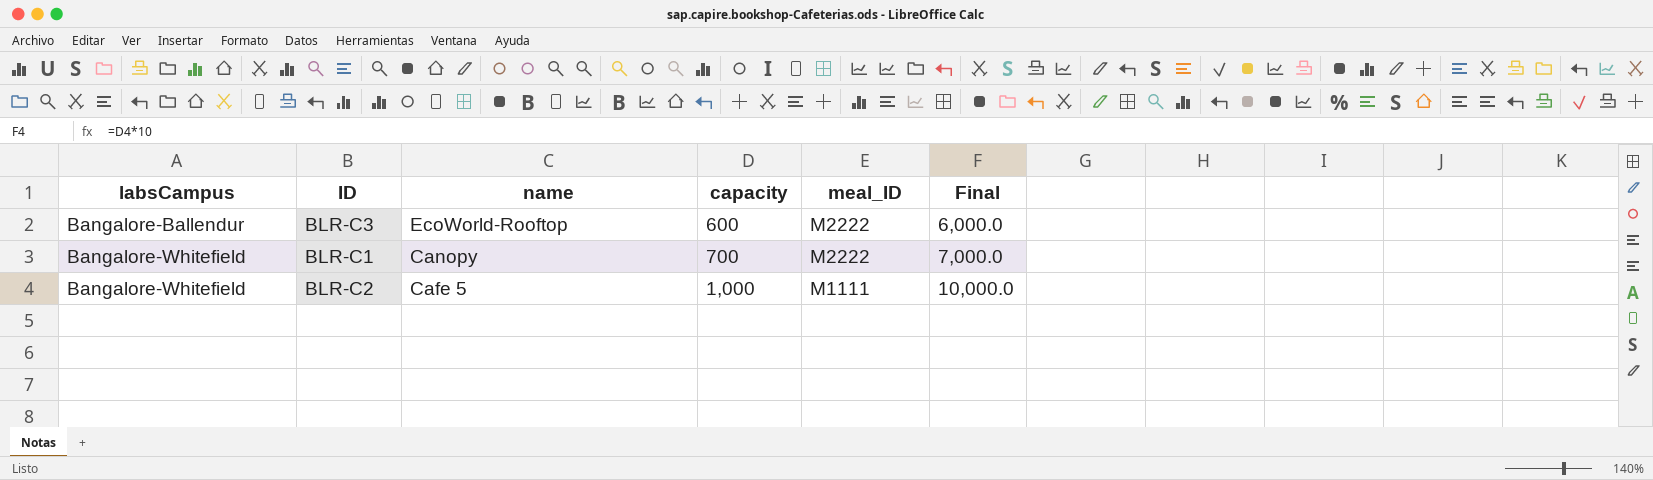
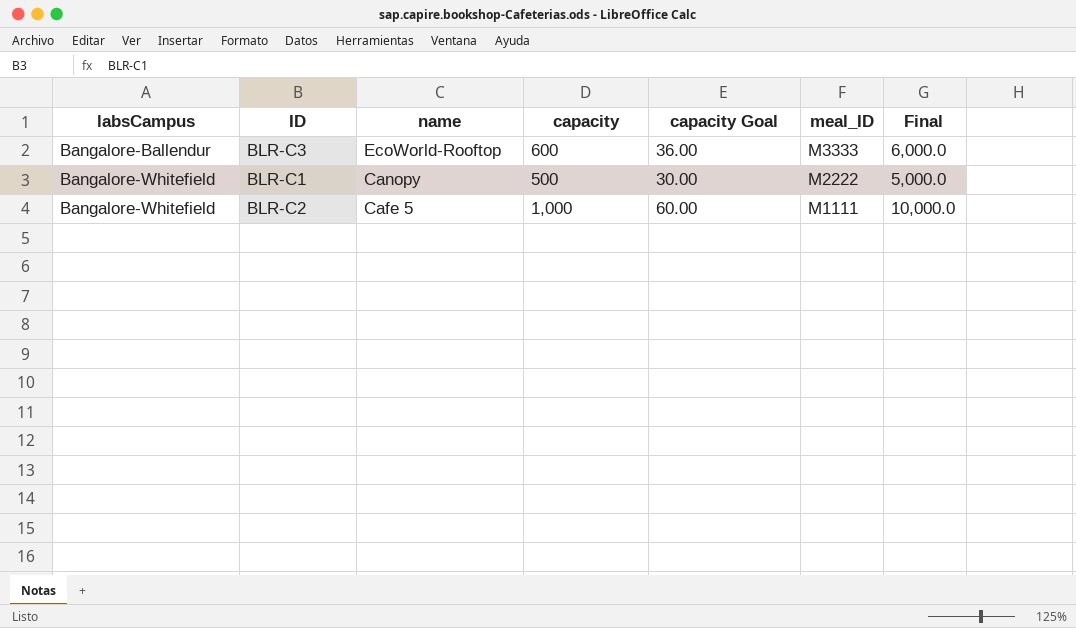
column capacity Goal | formula: none -> [capacity] * 0.06
BLR-C3 | meal_ID: M2222 -> M3333
BLR-C1 | capacity: 700 -> 500
BLR-C1 | Final: 7,000.0 -> 5,000.0

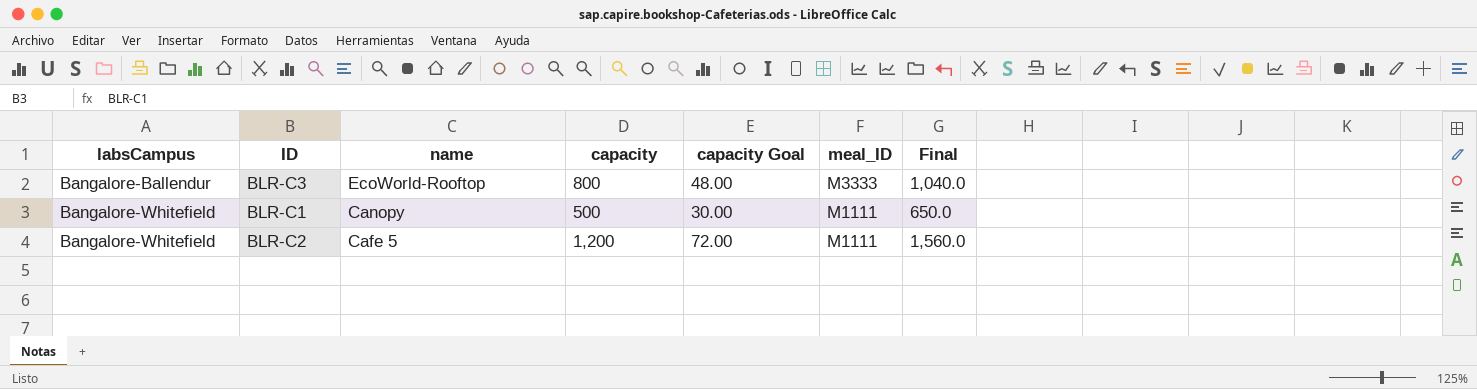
column Final | formula: [capacity] * 10 -> [capacity] * 1.3
BLR-C3 | capacity: 600 -> 800
BLR-C3 | capacity Goal: 36.00 -> 48.00
BLR-C1 | meal_ID: M2222 -> M1111
BLR-C2 | capacity: 1,000 -> 1,200
BLR-C2 | capacity Goal: 60.00 -> 72.00

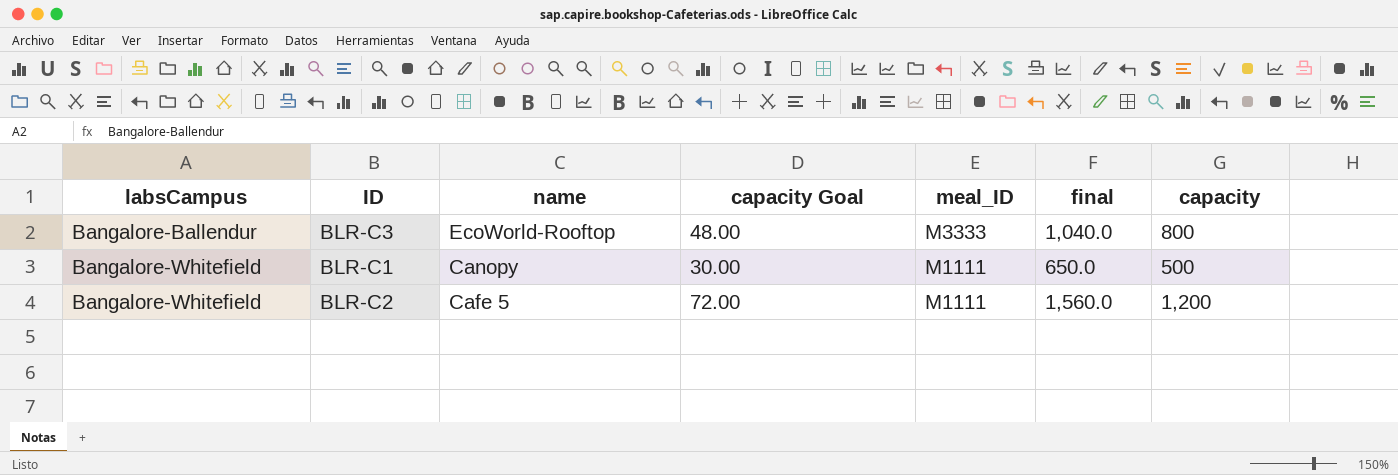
column name: Final -> final
column capacity | position: 4 -> 7

